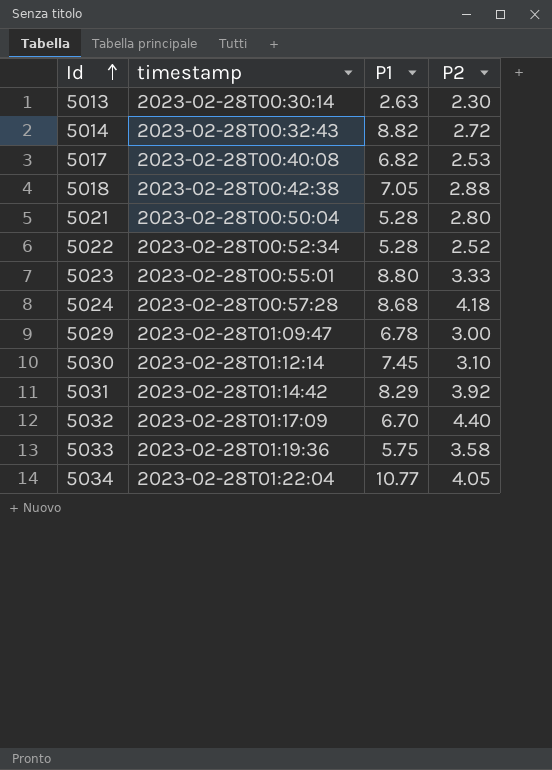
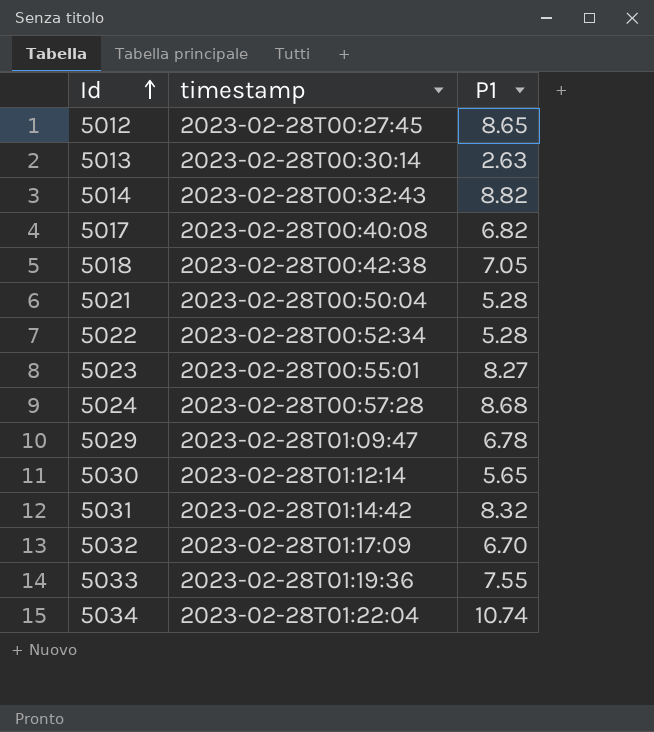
column P2 | position: 4 -> none
row 5012: none -> 2023-02-28T00:27:45 | 8.65
5023 | P1: 8.80 -> 8.27
5030 | P1: 7.45 -> 5.65
5031 | P1: 8.29 -> 8.32
5033 | P1: 5.75 -> 7.55
5034 | P1: 10.77 -> 10.74

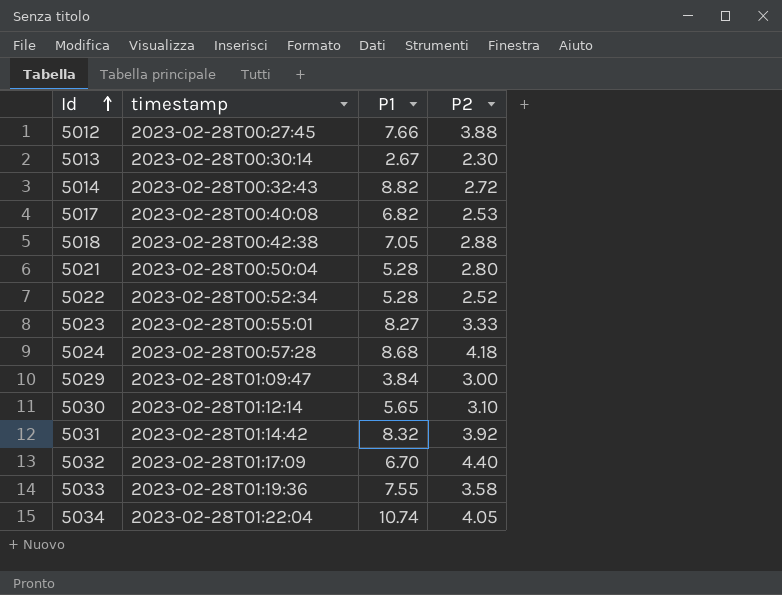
column P2 | position: none -> 4
5012 | P1: 8.65 -> 7.66
5013 | P1: 2.63 -> 2.67
5029 | P1: 6.78 -> 3.84

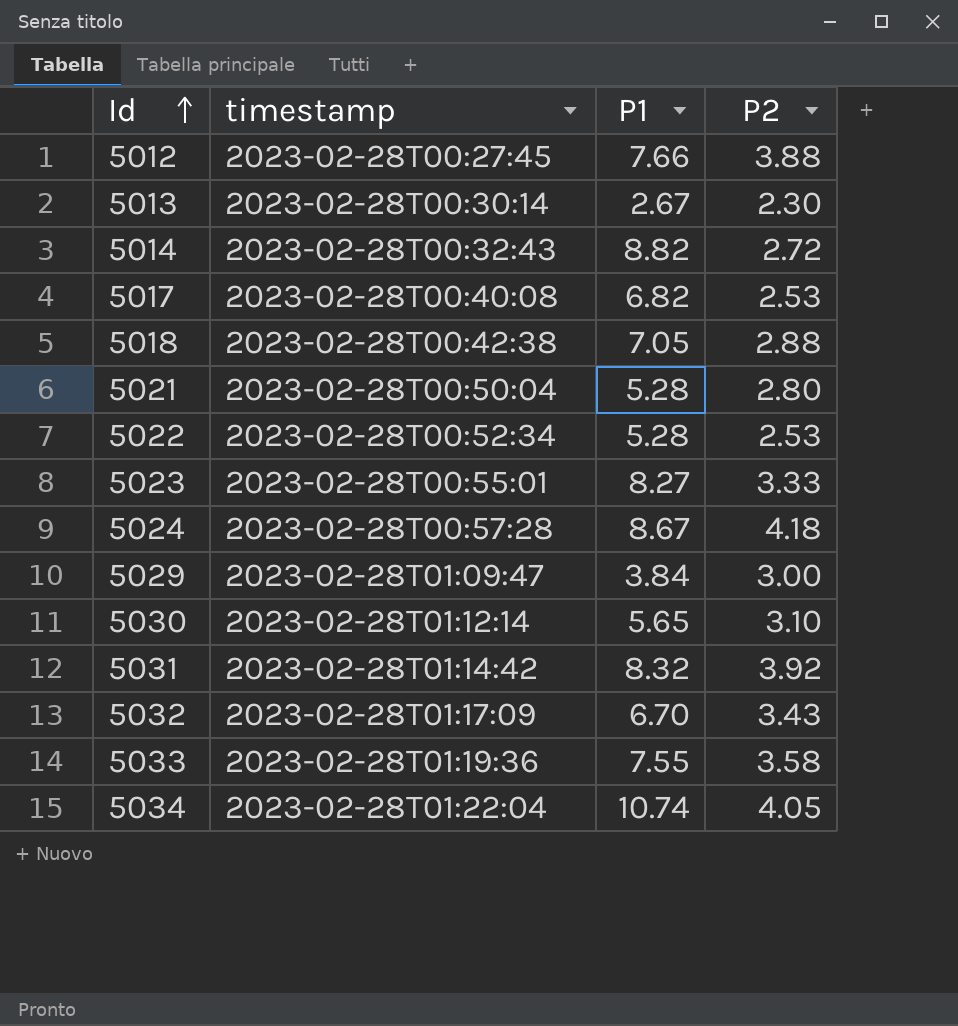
5022 | P2: 2.52 -> 2.53
5024 | P1: 8.68 -> 8.67
5032 | P2: 4.40 -> 3.43

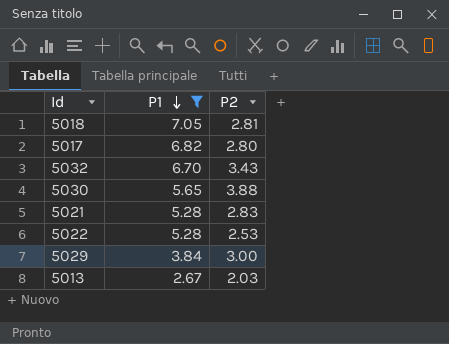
filter: none -> P1 <= 7.05
row order: Id ascending -> P1 descending
column timestamp | position: 2 -> none
5018 | P2: 2.88 -> 2.81
5017 | P2: 2.53 -> 2.80
5030 | P2: 3.10 -> 3.88
5021 | P2: 2.80 -> 2.83
5013 | P2: 2.30 -> 2.03

